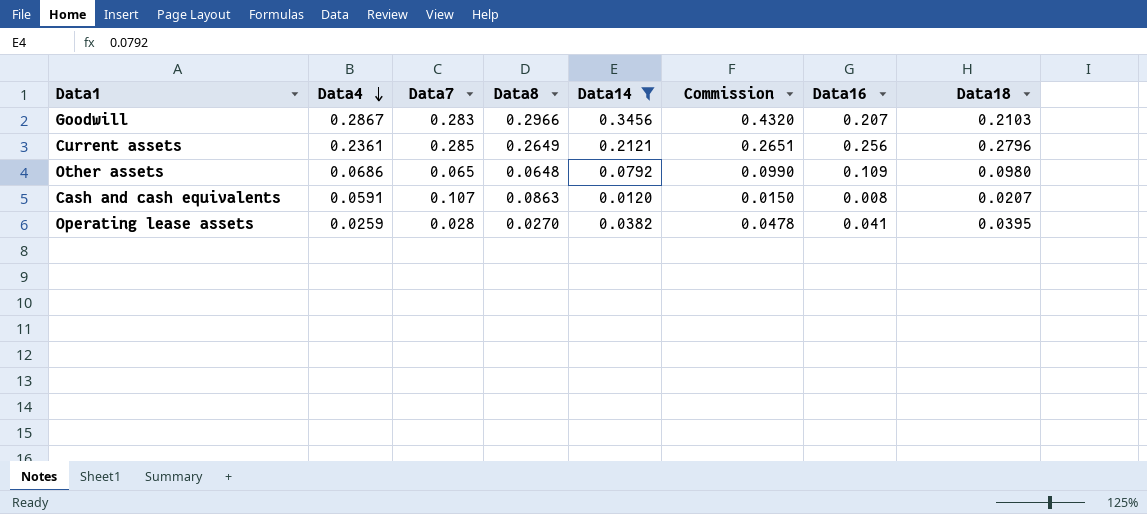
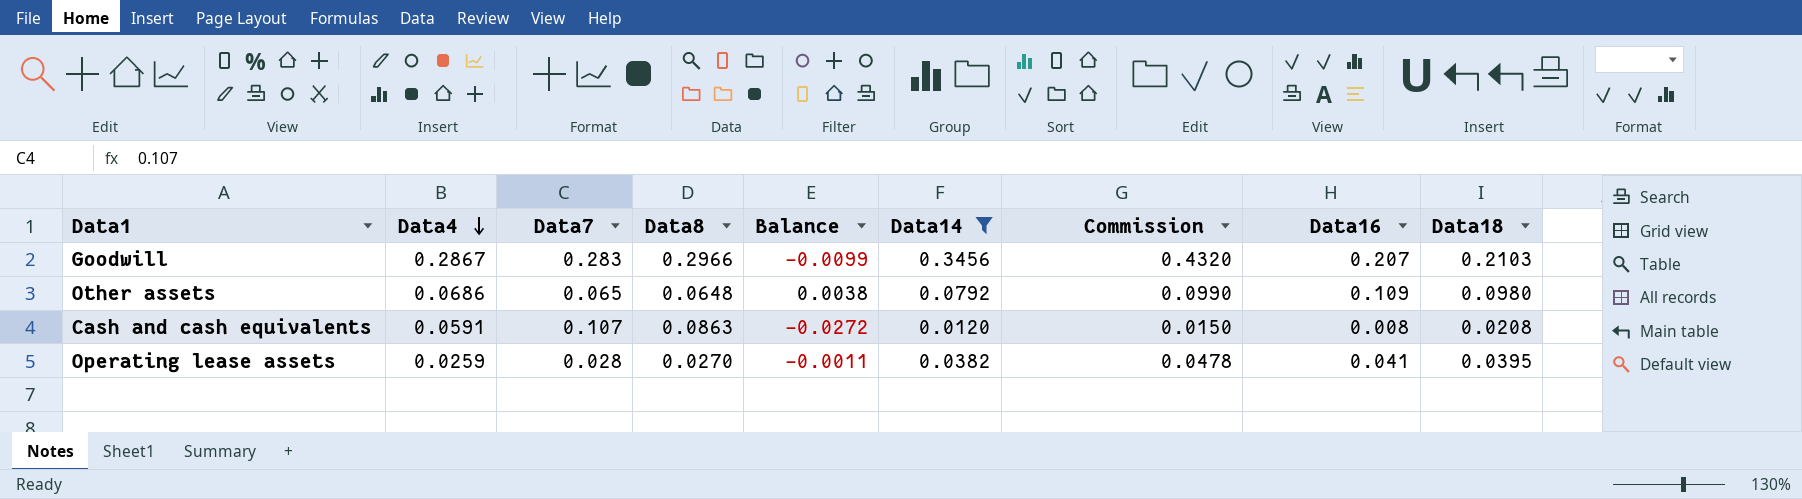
column Balance | formula: none -> [Data4] - [Data8]
row Current assets: 0.2361 | 0.285 | 0.2649 | 0.2121 | 0.2651 | 0.256 | 0.2796 -> none
Cash and cash equivalents | Data18: 0.0207 -> 0.0208

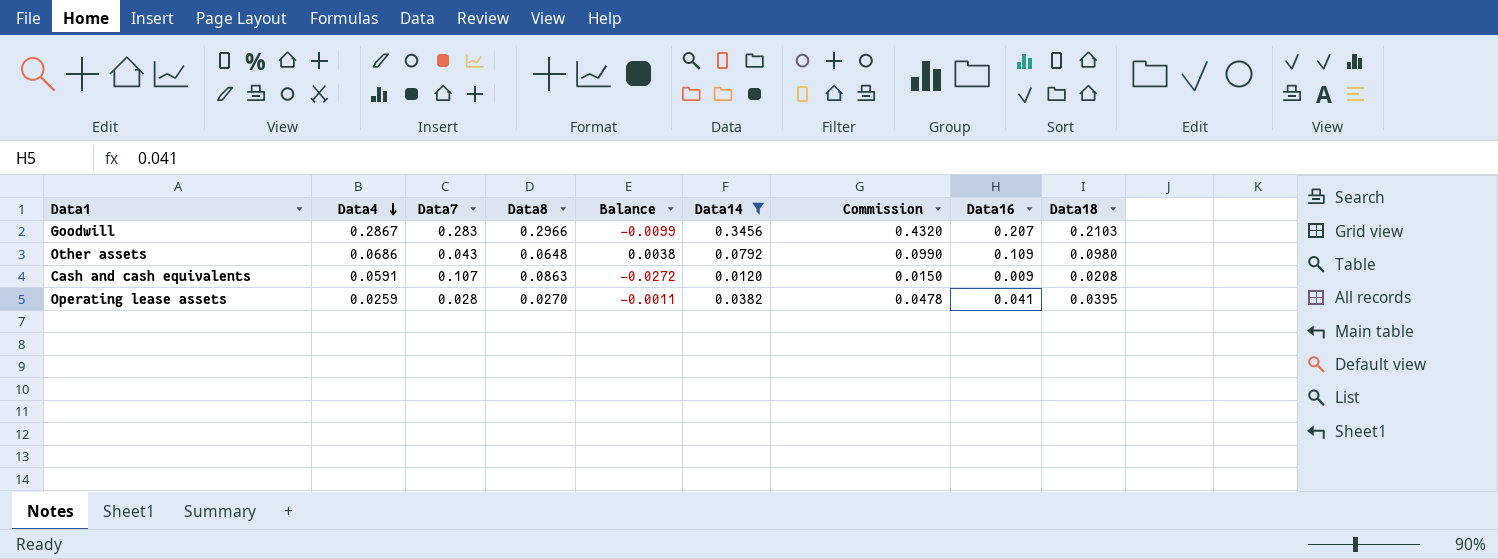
Other assets | Data7: 0.065 -> 0.043
Cash and cash equivalents | Data16: 0.008 -> 0.009

